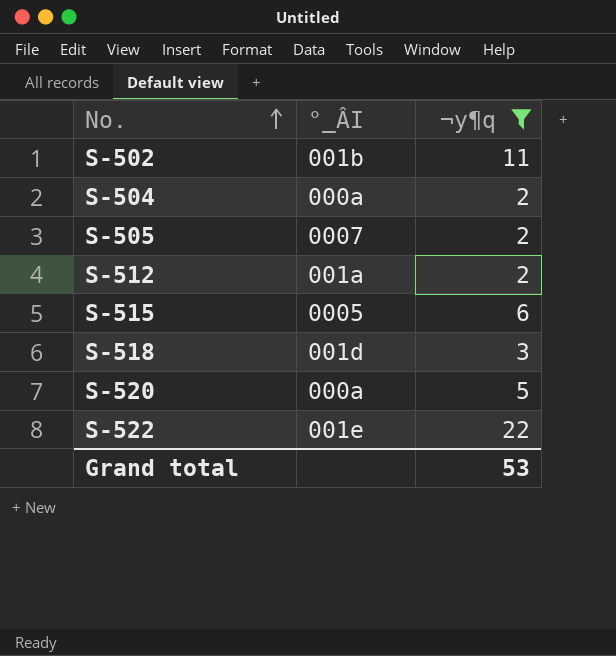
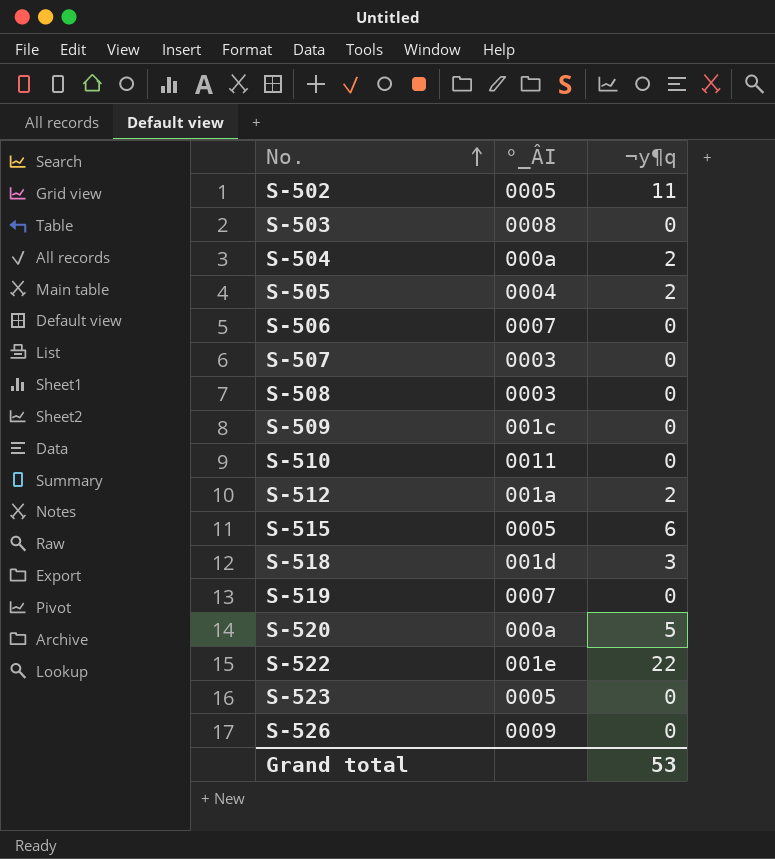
filter: ¬y¶q != 0 -> none
S-502 | °_ÂI: 001b -> 0005
S-505 | °_ÂI: 0007 -> 0004

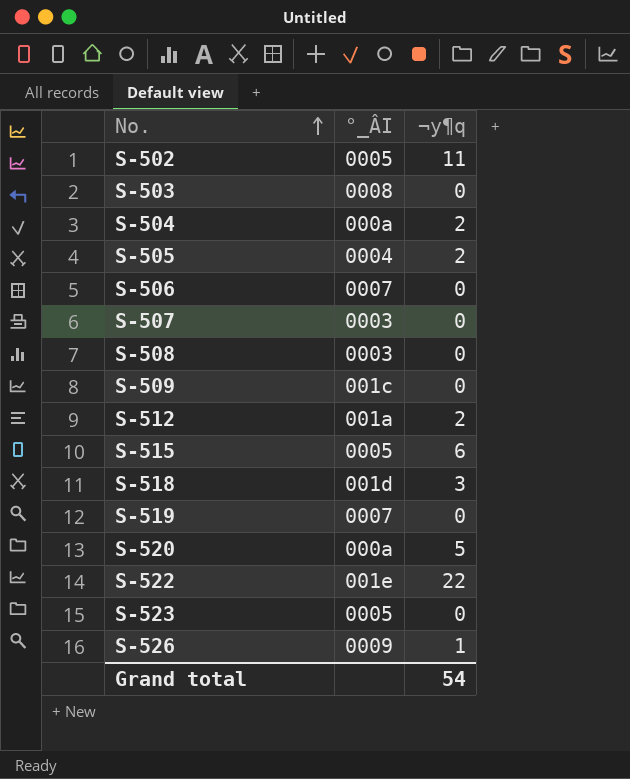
row S-510: 0011 | 0 -> none
S-526 | ¬y¶q: 0 -> 1
Grand total | ¬y¶q: 53 -> 54

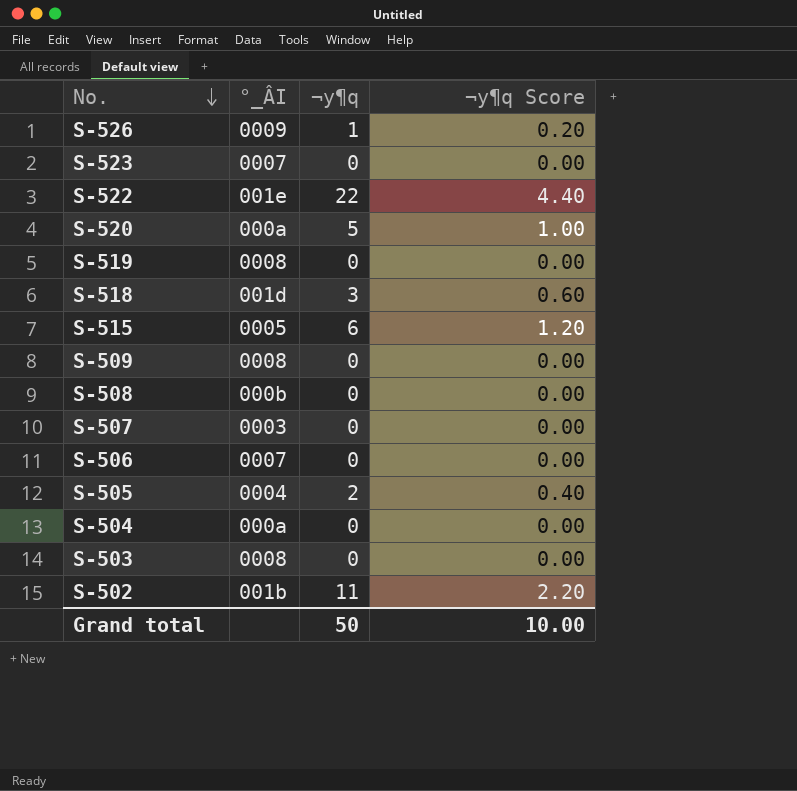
row order: No. ascending -> No. descending
column ¬y¶q Score | formula: none -> [¬y¶q] * 0.2
row S-512: 001a | 2 -> none
S-523 | °_ÂI: 0005 -> 0007
S-519 | °_ÂI: 0007 -> 0008
S-509 | °_ÂI: 001c -> 0008
S-508 | °_ÂI: 0003 -> 000b
S-504 | ¬y¶q: 2 -> 0
S-502 | °_ÂI: 0005 -> 001b
Grand total | ¬y¶q: 54 -> 50

